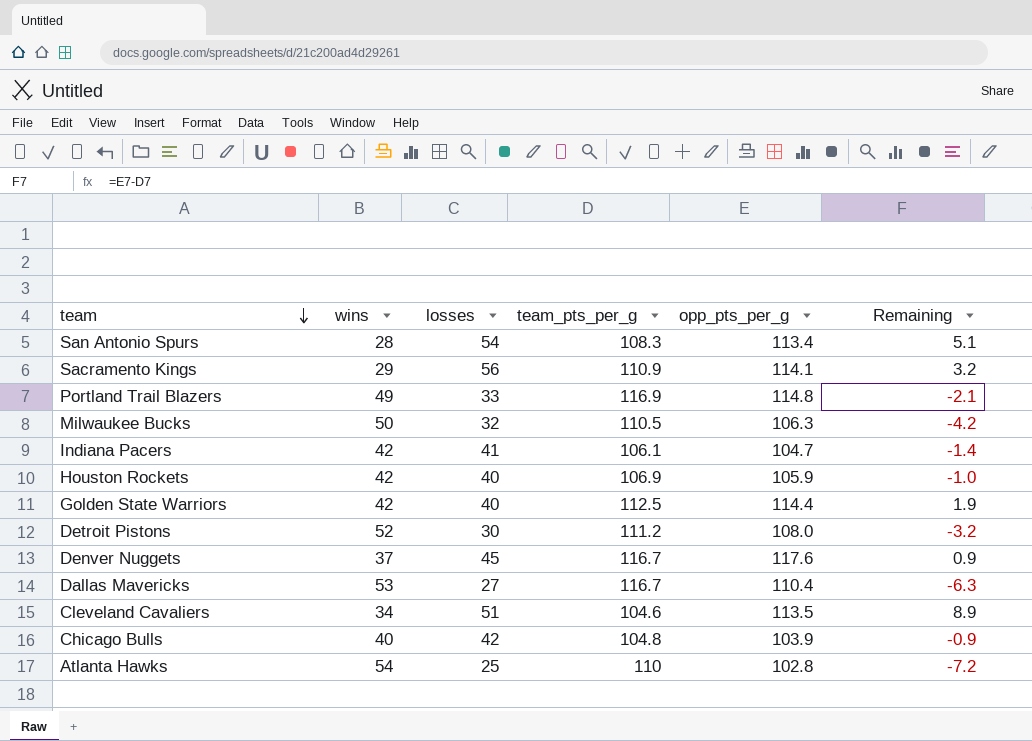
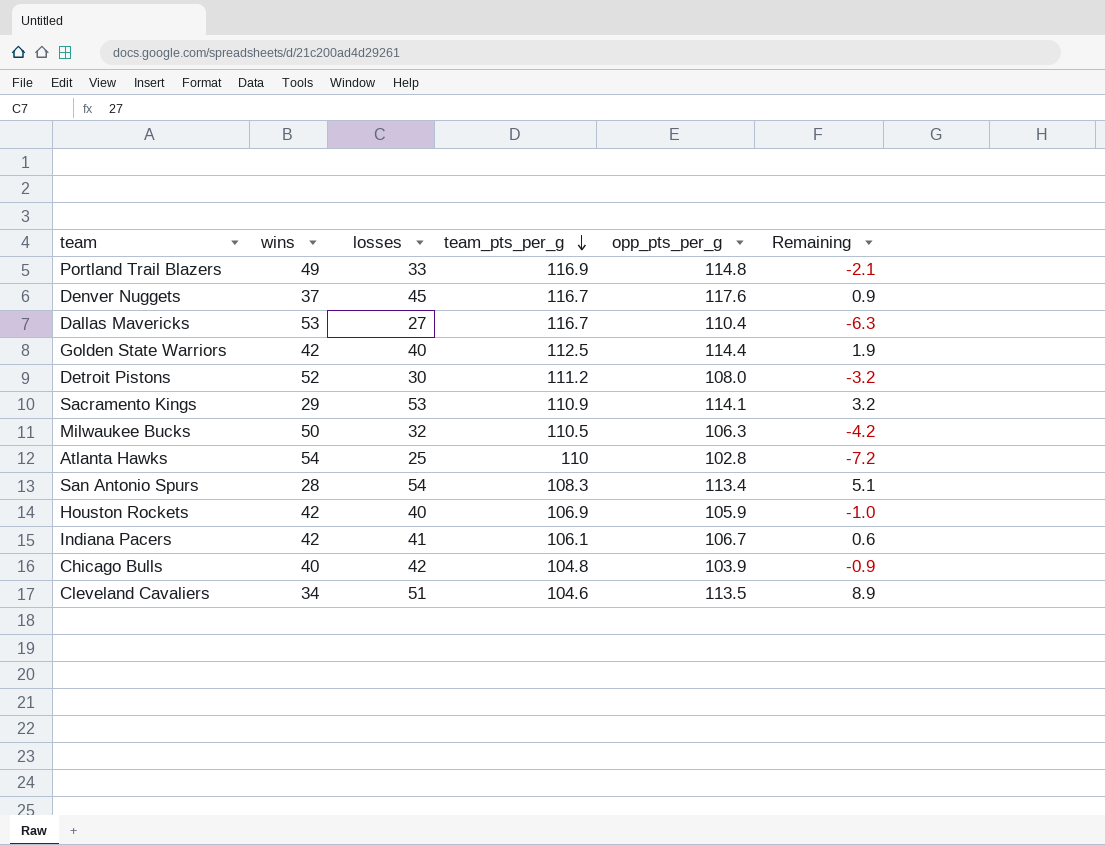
row order: team descending -> team_pts_per_g descending
Sacramento Kings | losses: 56 -> 53
Indiana Pacers | opp_pts_per_g: 104.7 -> 106.7
Indiana Pacers | Remaining: -1.4 -> 0.6

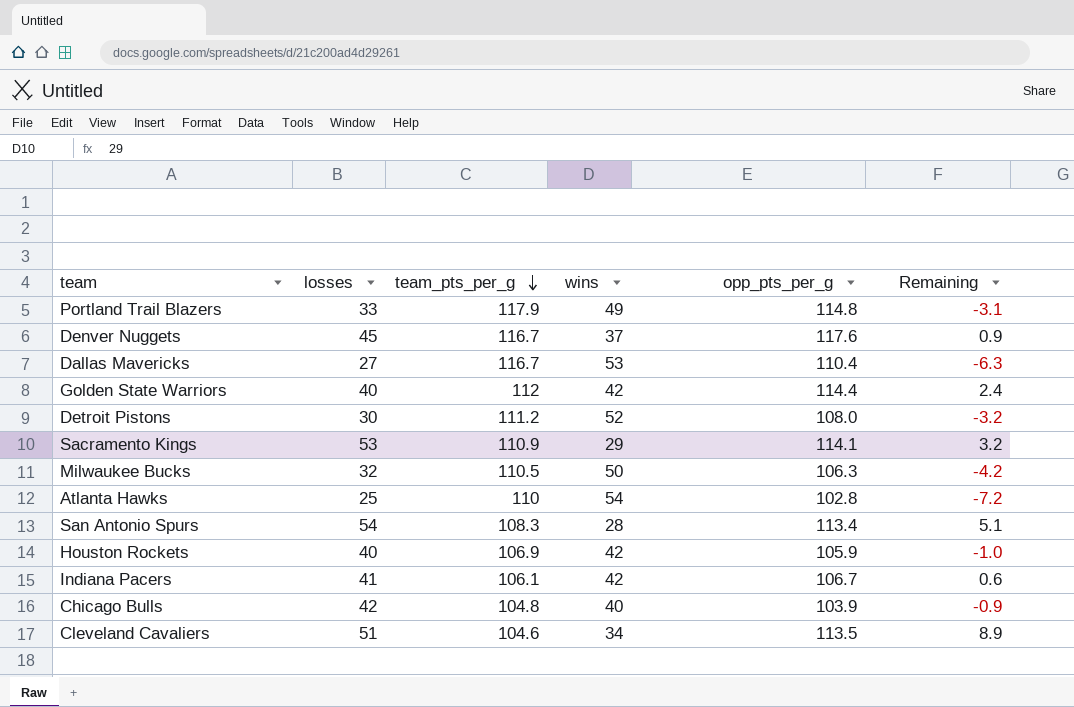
column wins | position: 2 -> 4
Portland Trail Blazers | team_pts_per_g: 116.9 -> 117.9
Portland Trail Blazers | Remaining: -2.1 -> -3.1
Golden State Warriors | team_pts_per_g: 112.5 -> 112
Golden State Warriors | Remaining: 1.9 -> 2.4

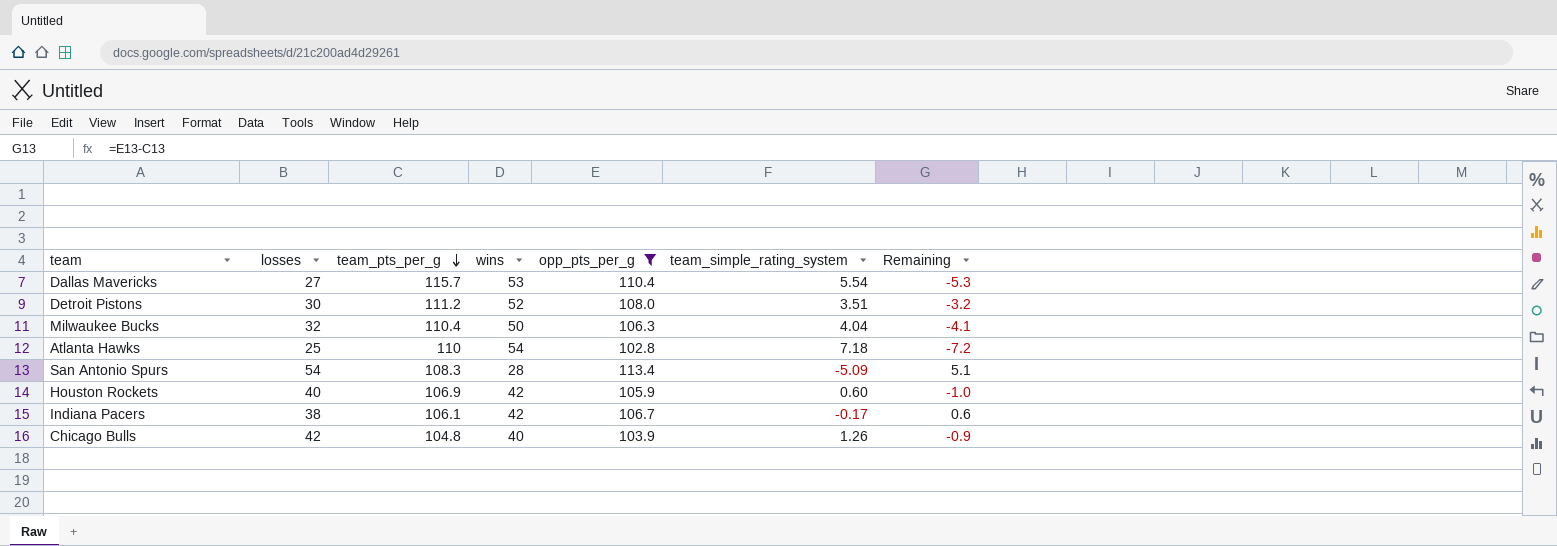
filter: none -> opp_pts_per_g <= 113.4
column team_simple_rating_system | position: none -> 6
Dallas Mavericks | team_pts_per_g: 116.7 -> 115.7
Dallas Mavericks | Remaining: -6.3 -> -5.3
Milwaukee Bucks | team_pts_per_g: 110.5 -> 110.4
Milwaukee Bucks | Remaining: -4.2 -> -4.1
Indiana Pacers | losses: 41 -> 38

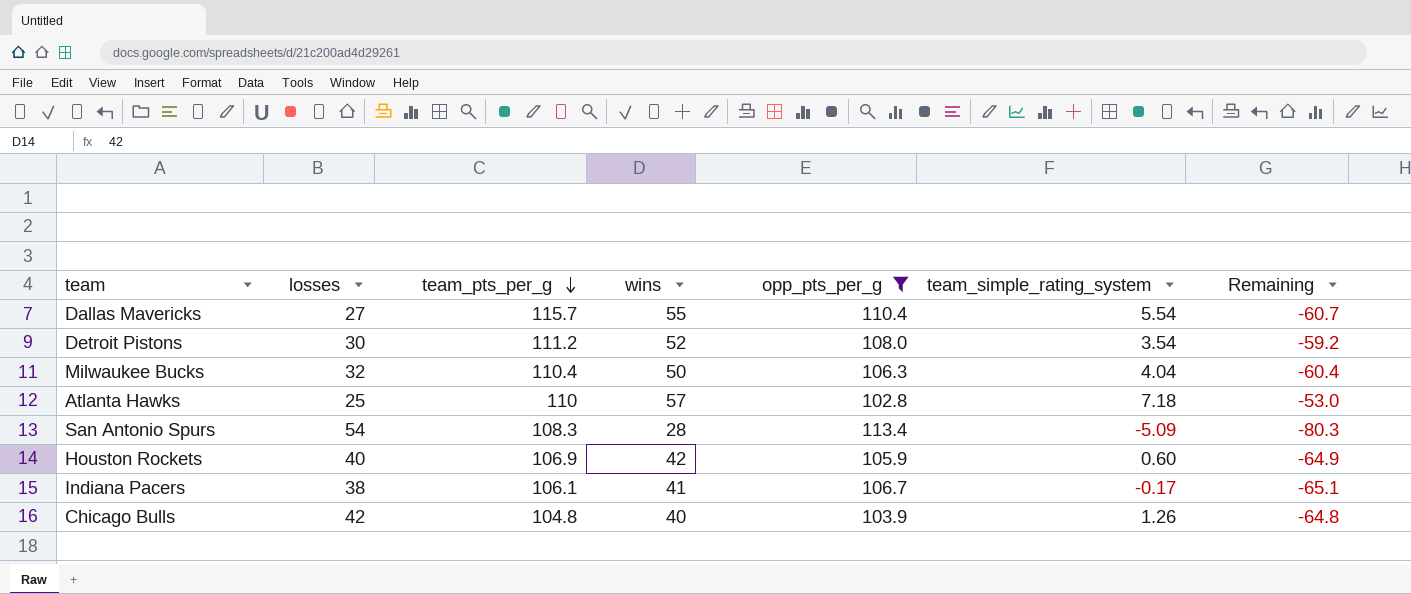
column Remaining | formula: [opp_pts_per_g] - [team_pts_per_g] -> [wins] - [team_pts_per_g]
Dallas Mavericks | wins: 53 -> 55
Detroit Pistons | team_simple_rating_system: 3.51 -> 3.54
Atlanta Hawks | wins: 54 -> 57
Indiana Pacers | wins: 42 -> 41

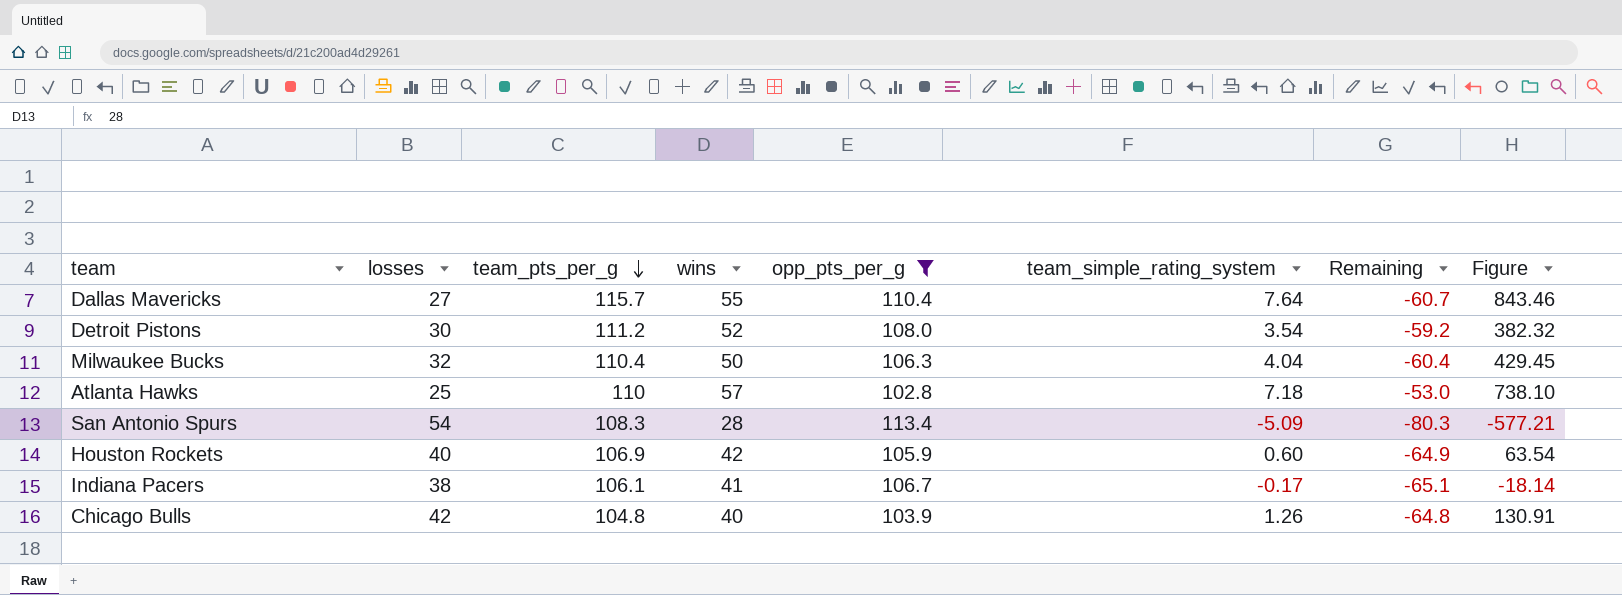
column Figure | formula: none -> [opp_pts_per_g] * [team_simple_rating_system]
Dallas Mavericks | team_simple_rating_system: 5.54 -> 7.64

